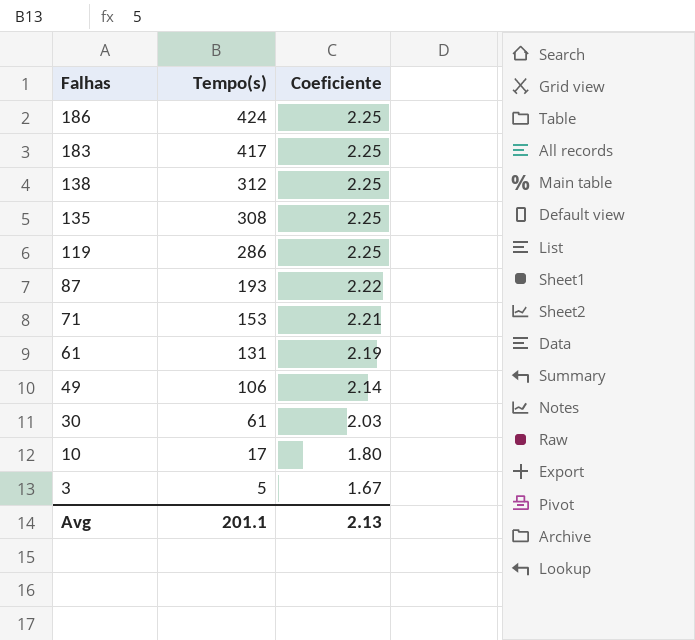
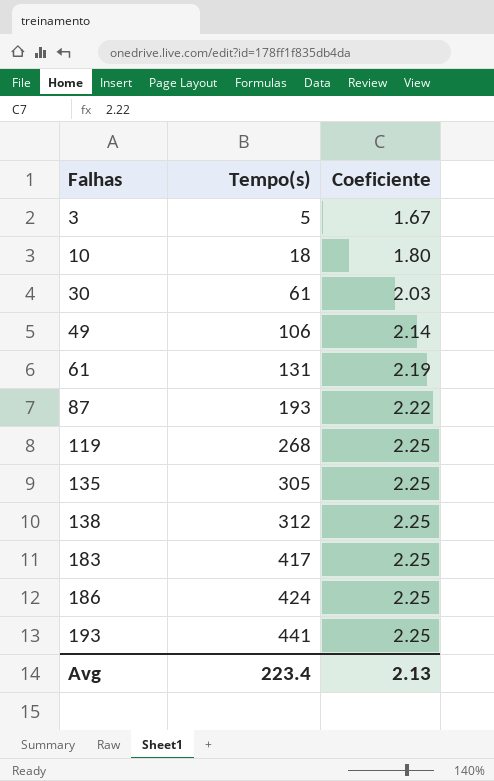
row order: Falhas descending -> Falhas ascending
row 71: 153 | 2.21 -> none
10 | Tempo(s): 17 -> 18
119 | Tempo(s): 286 -> 268
135 | Tempo(s): 308 -> 305
row 193: none -> 441 | 2.25
Avg | Tempo(s): 201.1 -> 223.4

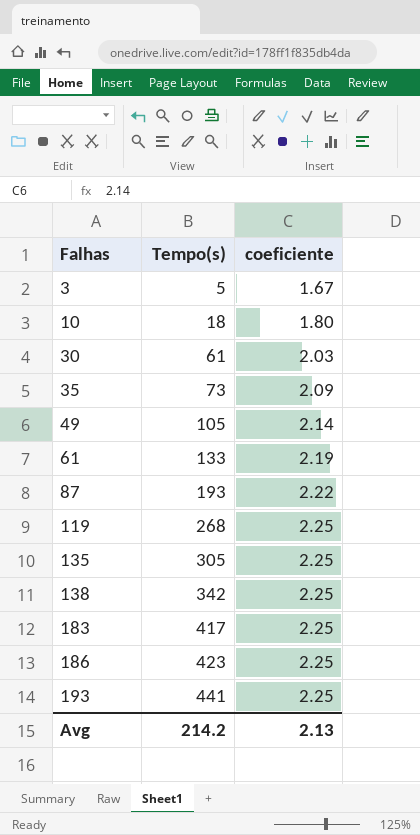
column name: Coeficiente -> coeficiente
row 35: none -> 73 | 2.09
49 | Tempo(s): 106 -> 105
61 | Tempo(s): 131 -> 133
138 | Tempo(s): 312 -> 342
186 | Tempo(s): 424 -> 423
Avg | Tempo(s): 223.4 -> 214.2

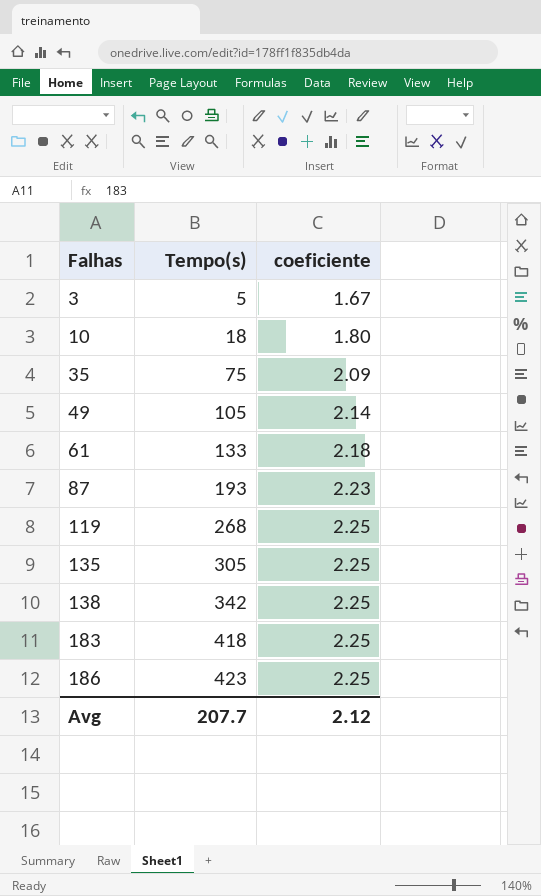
row 30: 61 | 2.03 -> none
row 193: 441 | 2.25 -> none
35 | Tempo(s): 73 -> 75
61 | coeficiente: 2.19 -> 2.18
87 | coeficiente: 2.22 -> 2.23
183 | Tempo(s): 417 -> 418
Avg | Tempo(s): 214.2 -> 207.7
Avg | coeficiente: 2.13 -> 2.12

